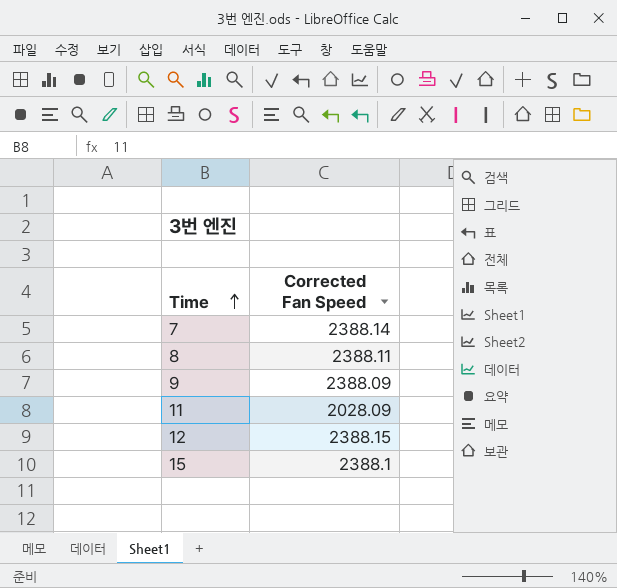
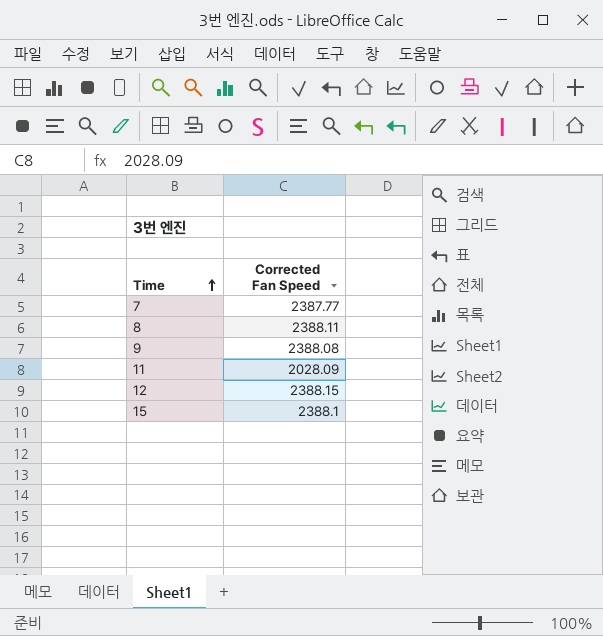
7 | Corrected Fan Speed: 2388.14 -> 2387.77
9 | Corrected Fan Speed: 2388.09 -> 2388.08

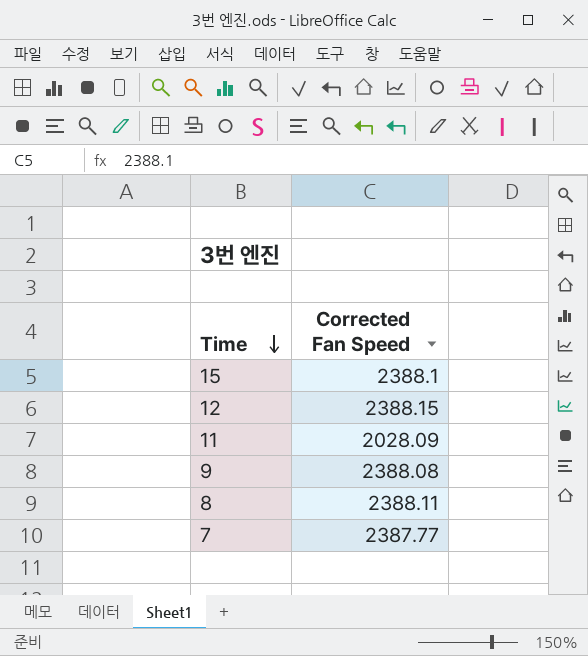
row order: Time ascending -> Time descending

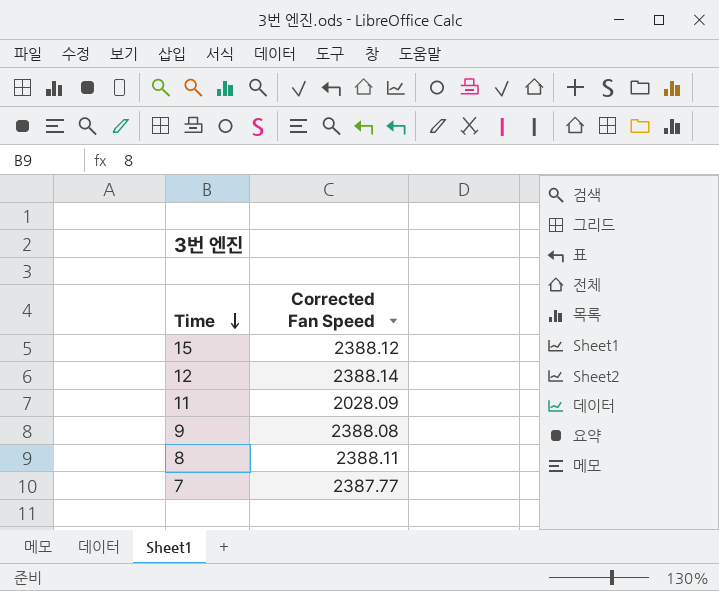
15 | Corrected Fan Speed: 2388.1 -> 2388.12
12 | Corrected Fan Speed: 2388.15 -> 2388.14

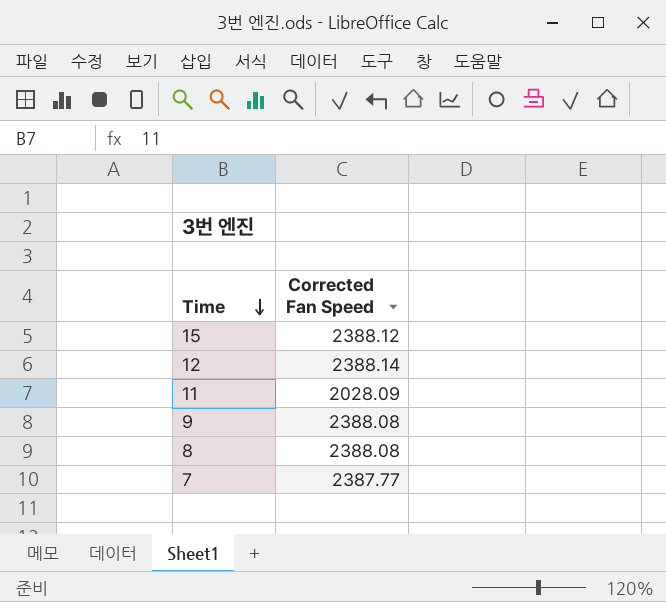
8 | Corrected Fan Speed: 2388.11 -> 2388.08

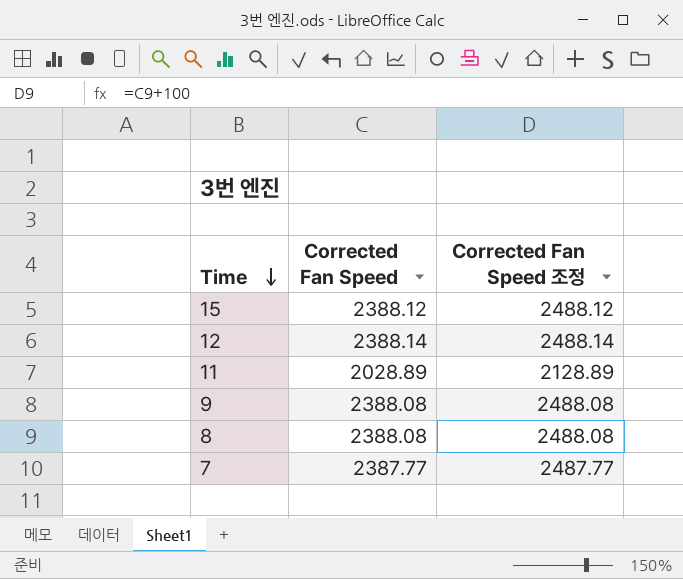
column Corrected Fan Speed 조정 | formula: none -> [Corrected Fan Speed] + 100
11 | Corrected Fan Speed: 2028.09 -> 2028.89

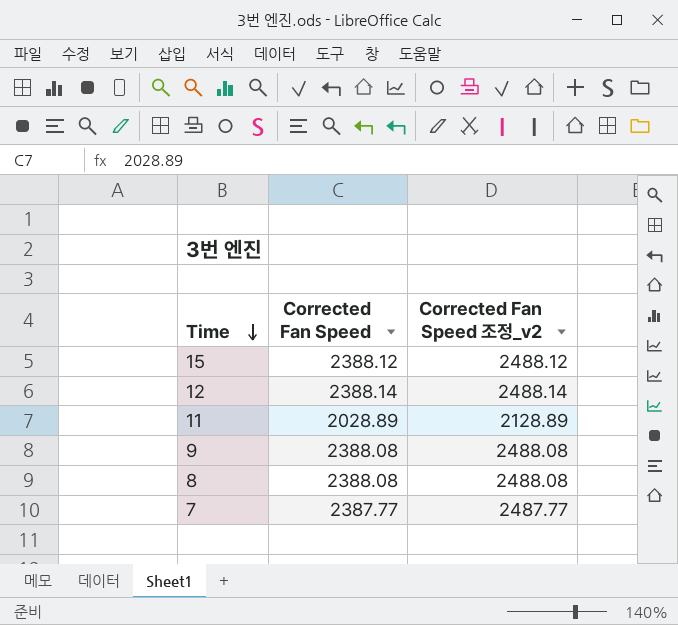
column name: Corrected Fan Speed 조정 -> Corrected Fan Speed 조정_v2

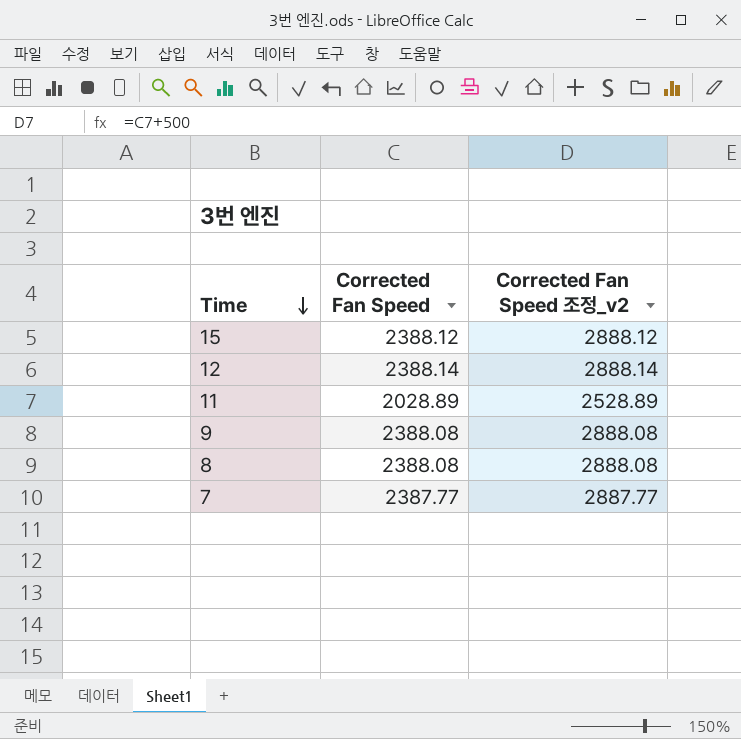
column Corrected Fan Speed 조정_v2 | formula: [Corrected Fan Speed] + 100 -> [Corrected Fan Speed] + 500

